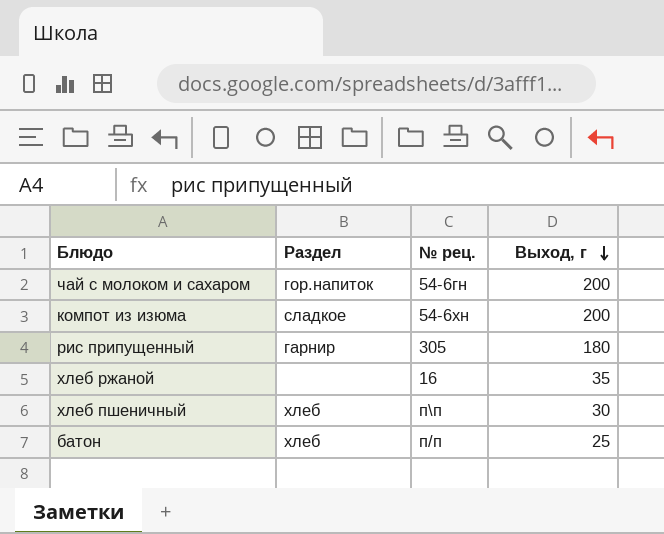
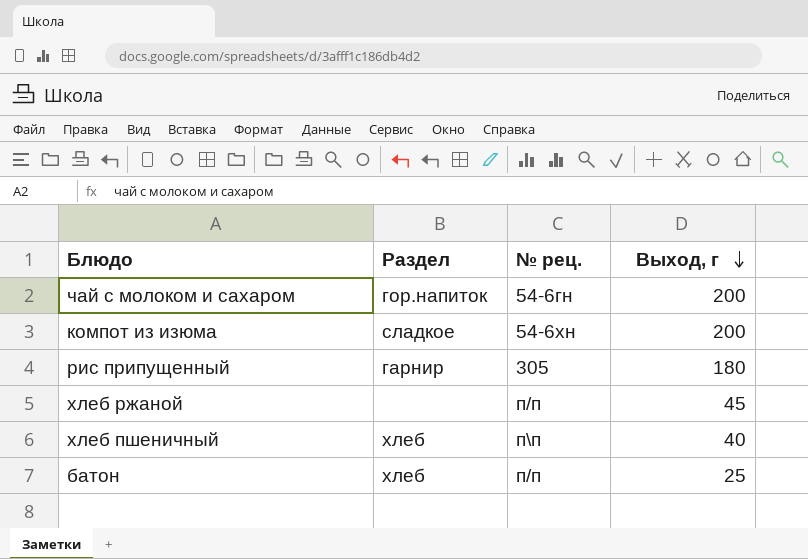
хлеб ржаной | № рец.: 16 -> п/п
хлеб ржаной | Выход, г: 35 -> 45
хлеб пшеничный | Выход, г: 30 -> 40

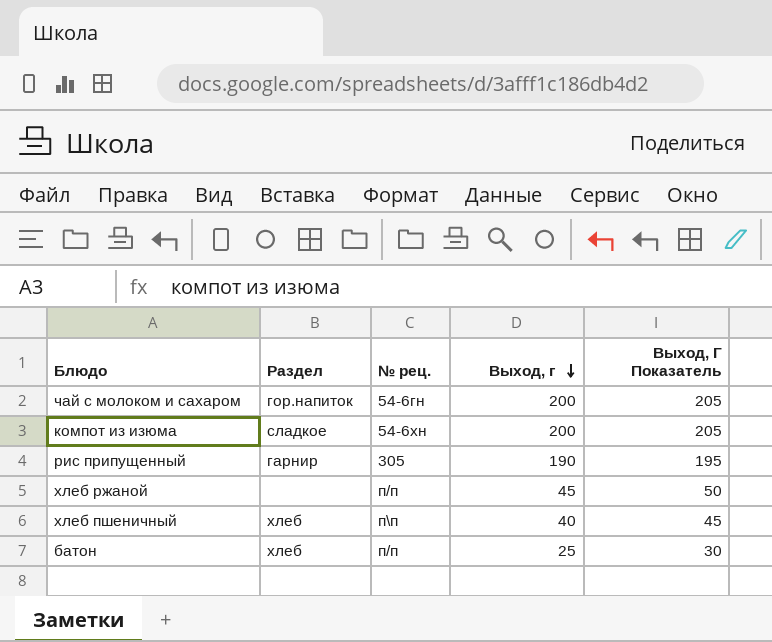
column Выход, Г Показатель | formula: none -> [Выход, г] + 5
рис припущенный | Выход, г: 180 -> 190

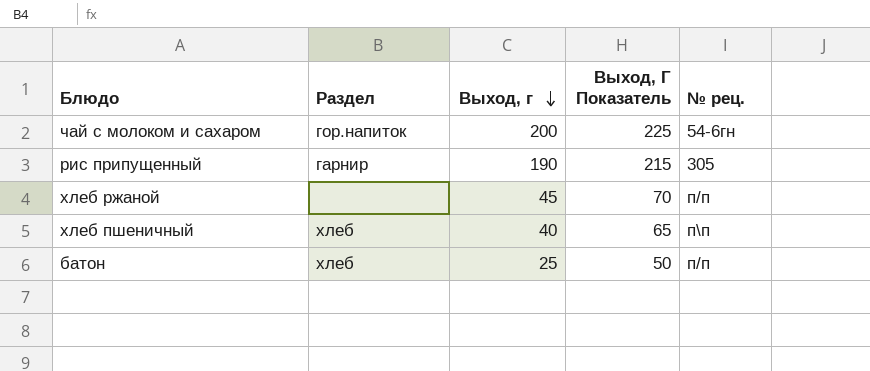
column Выход, Г Показатель | formula: [Выход, г] + 5 -> [Выход, г] + 25
column № рец. | position: 3 -> 5
row компот из изюма: сладкое | 54-6хн | 200 | 205 -> none

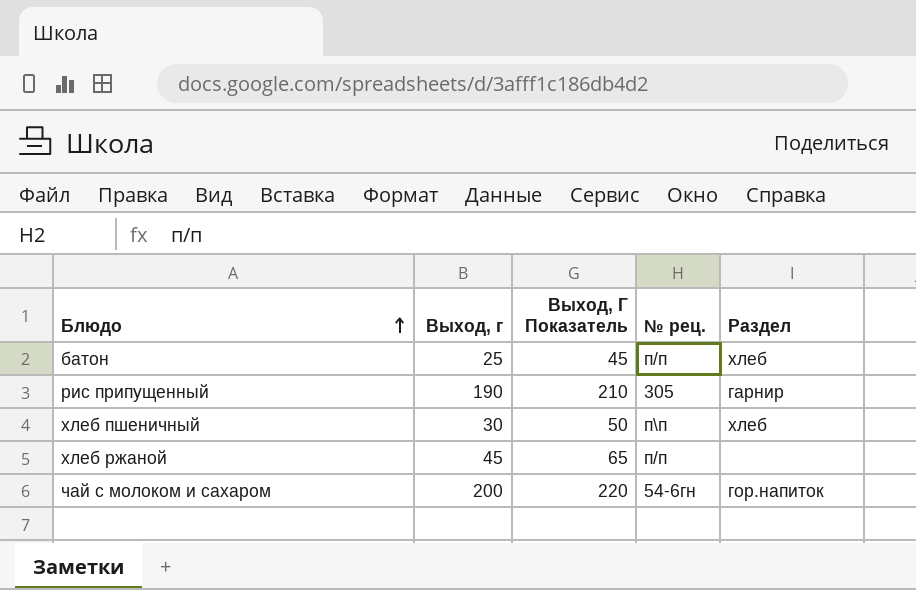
row order: Выход, г descending -> Блюдо ascending
column Выход, Г Показатель | formula: [Выход, г] + 25 -> [Выход, г] + 20
column Раздел | position: 2 -> 5
хлеб пшеничный | Выход, г: 40 -> 30

